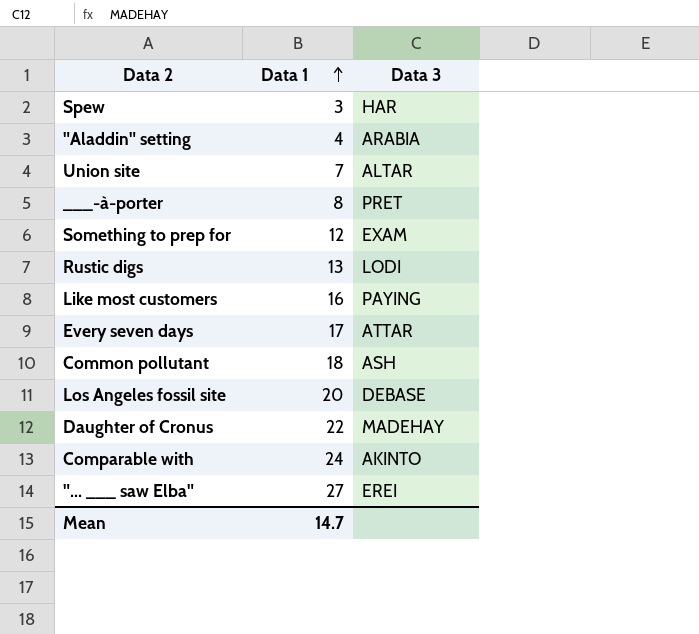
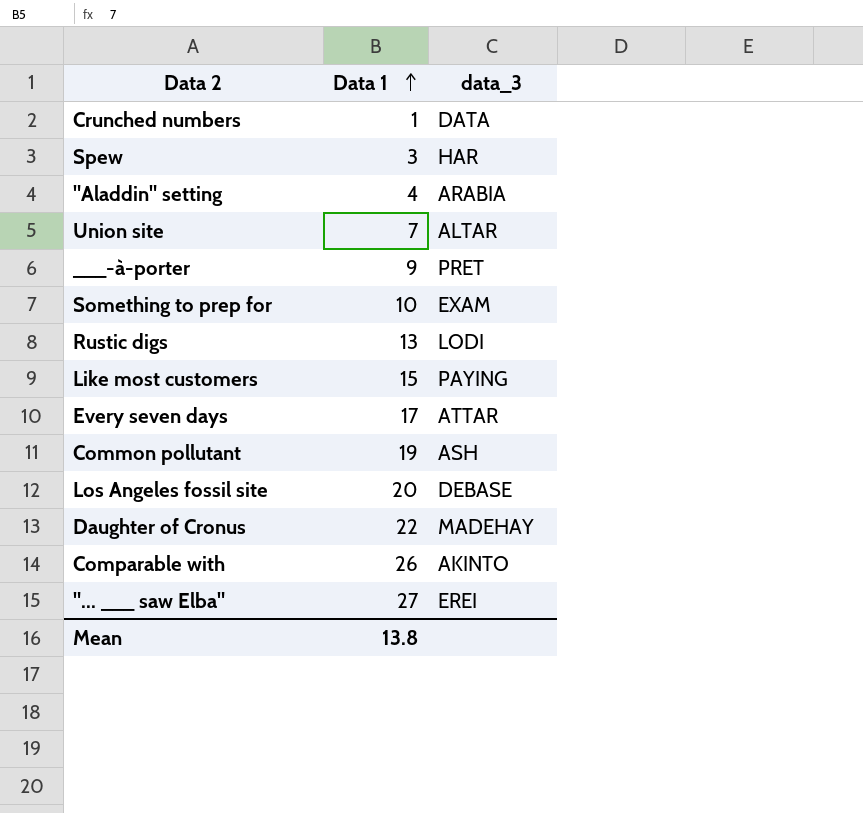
column name: Data 3 -> data_3
row Crunched numbers: none -> 1 | DATA
___-à-porter | Data 1: 8 -> 9
Something to prep for | Data 1: 12 -> 10
Like most customers | Data 1: 16 -> 15
Common pollutant | Data 1: 18 -> 19
Comparable with | Data 1: 24 -> 26
Mean | Data 1: 14.7 -> 13.8

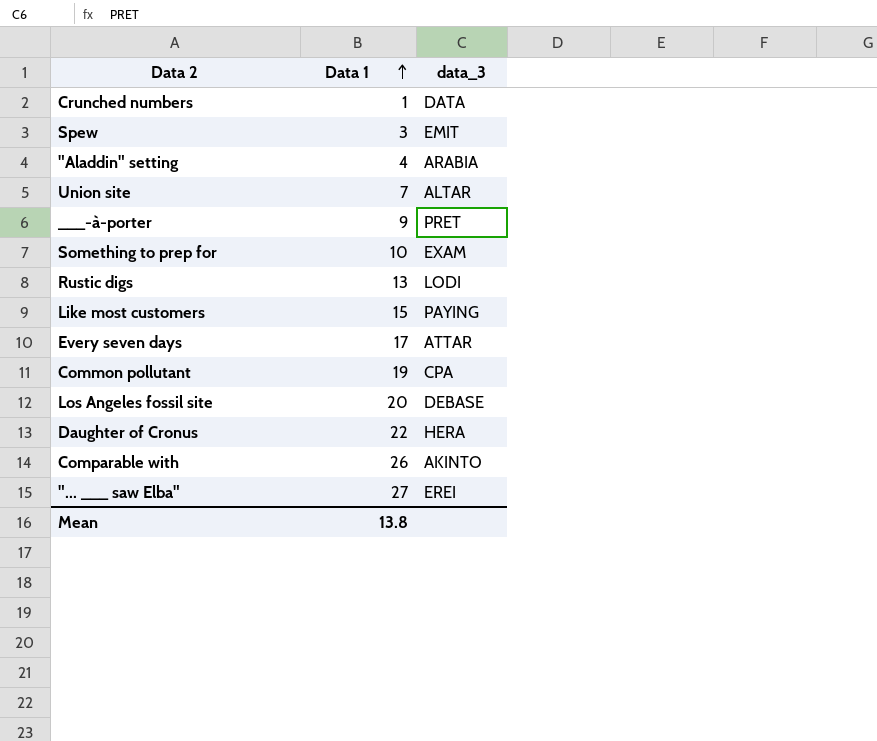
Spew | data_3: HAR -> EMIT
Common pollutant | data_3: ASH -> CPA
Daughter of Cronus | data_3: MADEHAY -> HERA

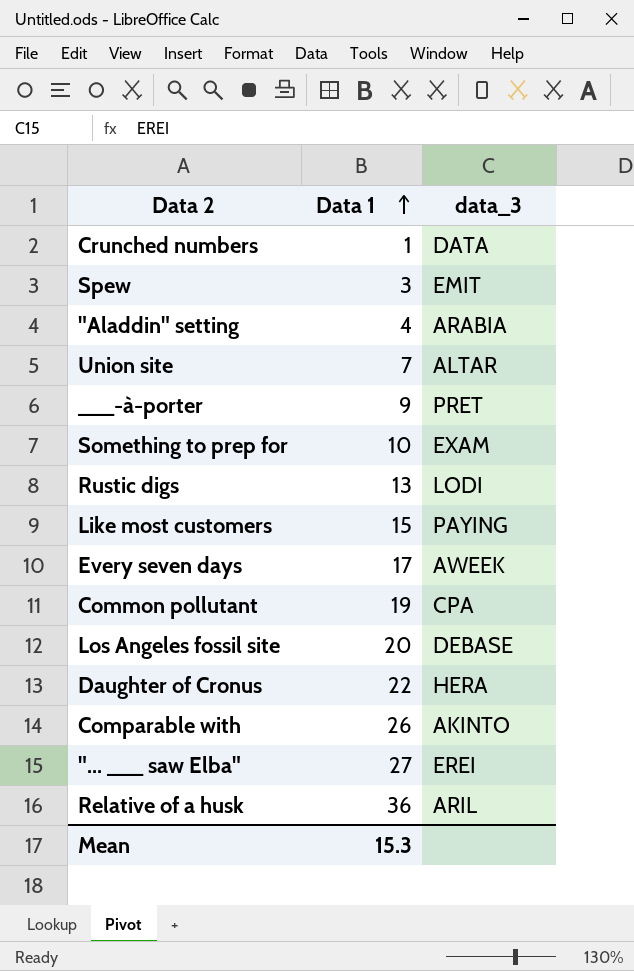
Every seven days | data_3: ATTAR -> AWEEK
row Relative of a husk: none -> 36 | ARIL
Mean | Data 1: 13.8 -> 15.3

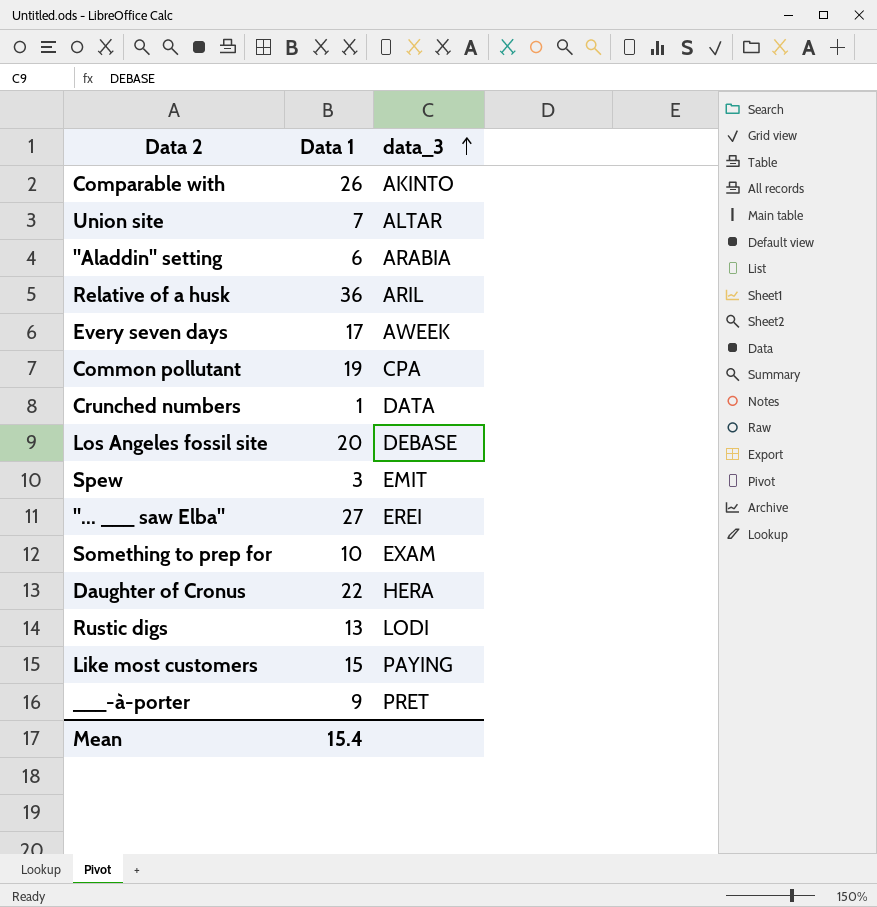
row order: Data 1 ascending -> data_3 ascending
"Aladdin" setting | Data 1: 4 -> 6
Mean | Data 1: 15.3 -> 15.4

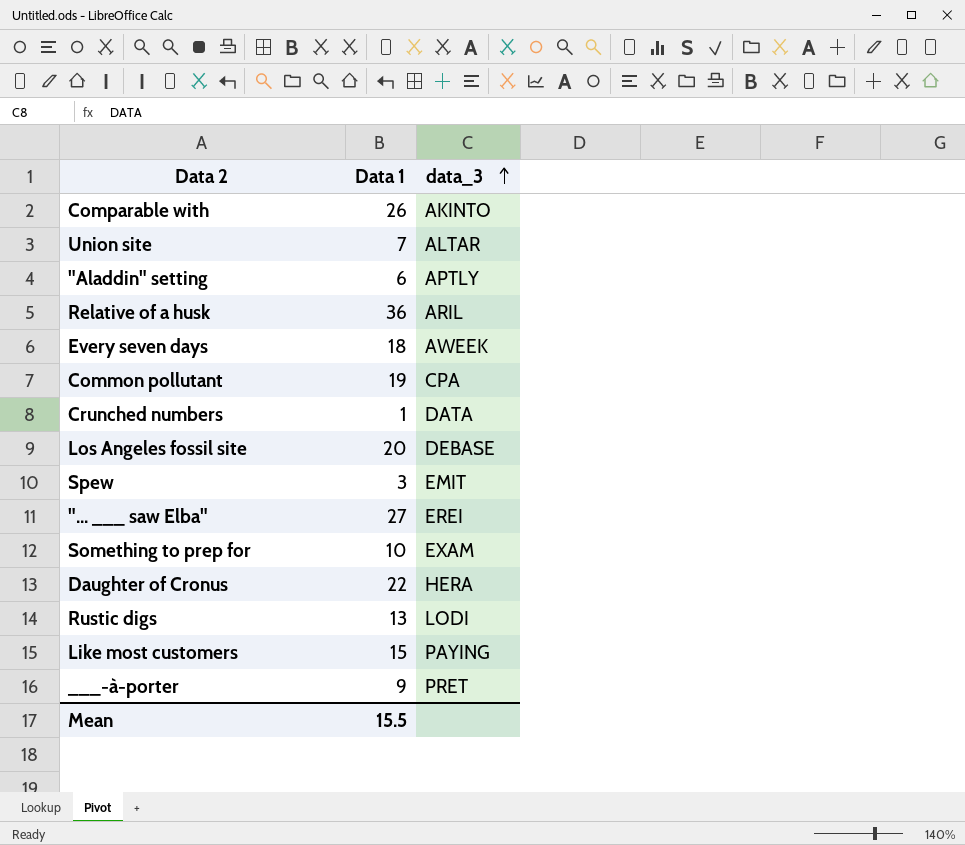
"Aladdin" setting | data_3: ARABIA -> APTLY
Every seven days | Data 1: 17 -> 18
Mean | Data 1: 15.4 -> 15.5

